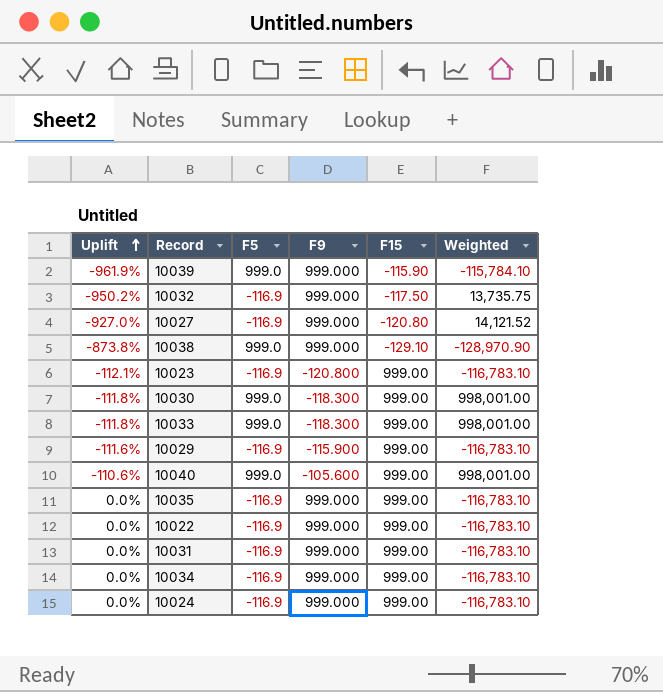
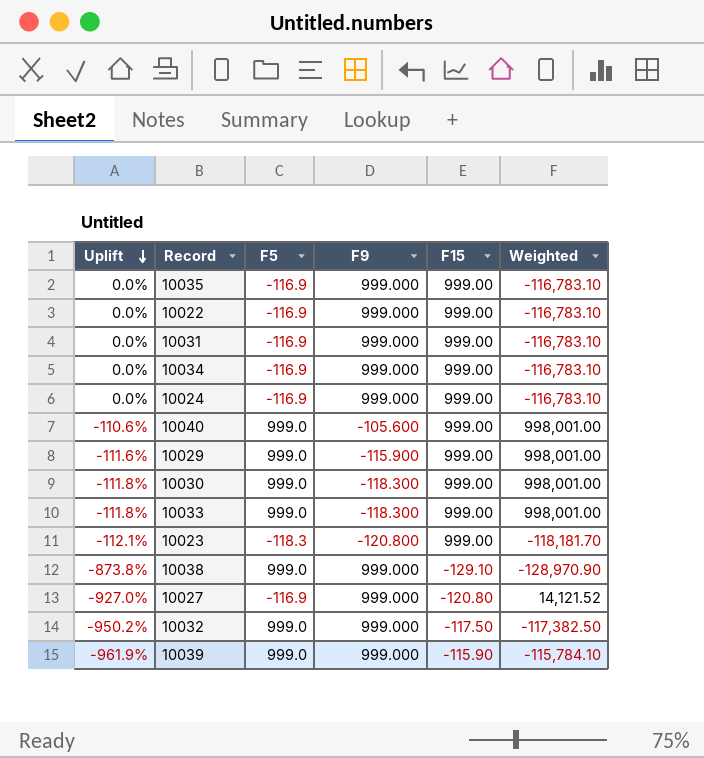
row order: Uplift ascending -> Uplift descending
10029 | F5: -116.9 -> 999.0
10029 | Weighted: -116,783.10 -> 998,001.00
10023 | F5: -116.9 -> -118.3
10023 | Weighted: -116,783.10 -> -118,181.70
10032 | F5: -116.9 -> 999.0
10032 | Weighted: 13,735.75 -> -117,382.50

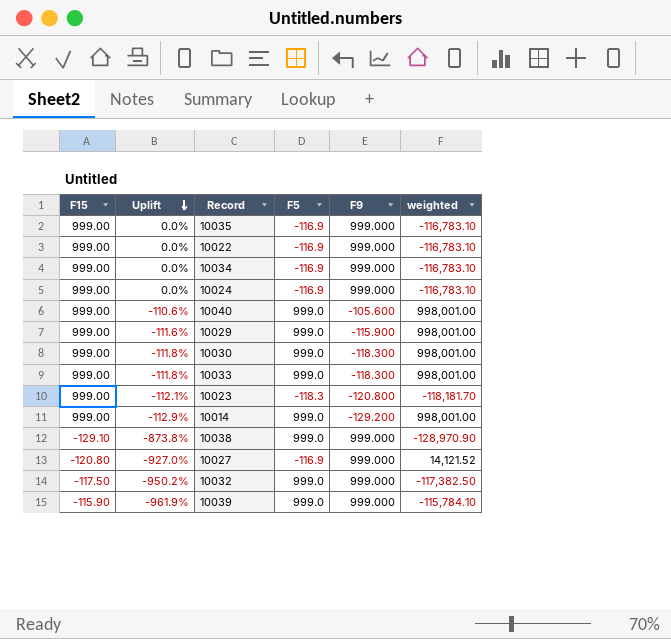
column F15 | position: 5 -> 1
column name: Weighted -> weighted
row 10031: 0.0% | -116.9 | 999.000 | 999.00 | -116,783.10 -> none
row 10014: none -> 999.00 | -112.9% | 999.0 | -129.200 | 998,001.00

